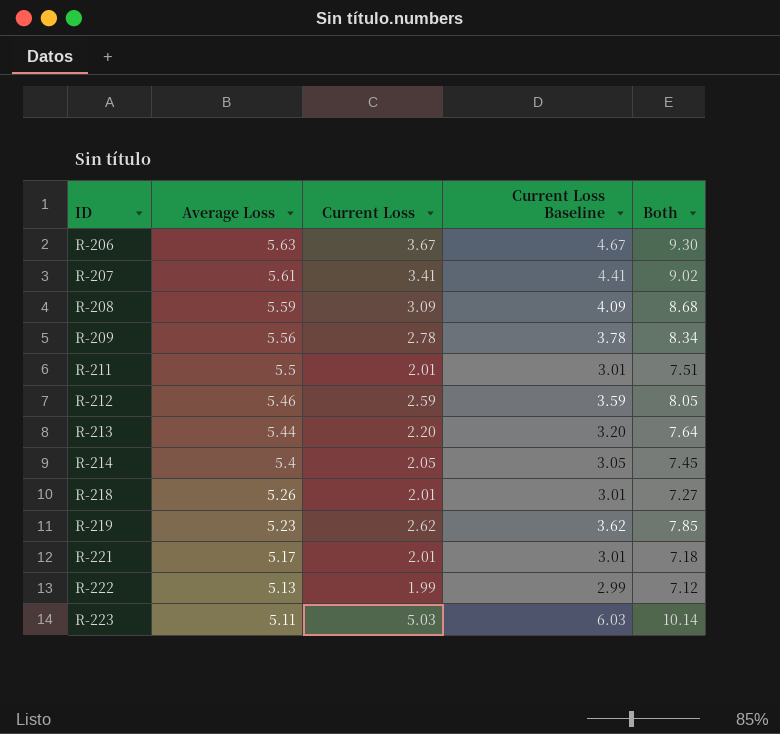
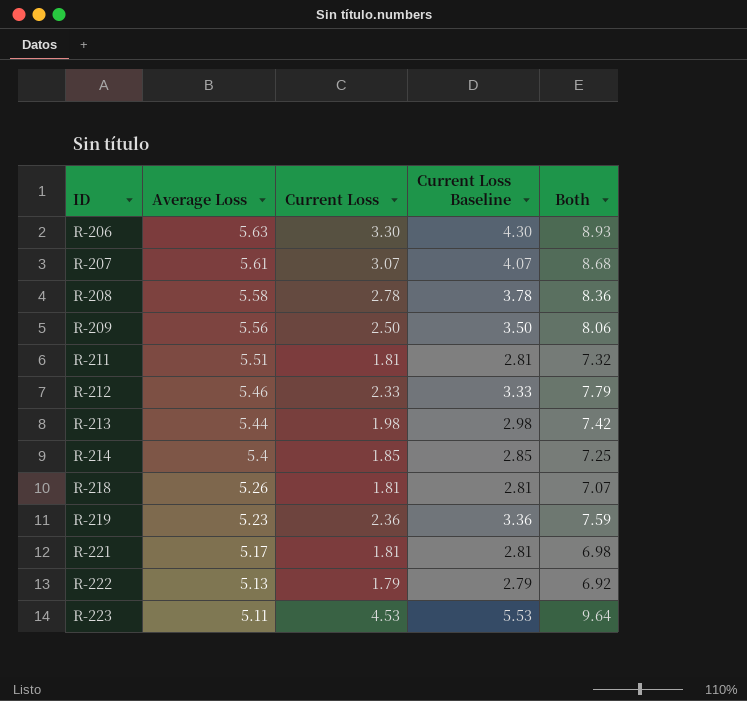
R-206 | Current Loss: 3.67 -> 3.30
R-206 | Current Loss Baseline: 4.67 -> 4.30
R-206 | Both: 9.30 -> 8.93
R-207 | Current Loss: 3.41 -> 3.07
R-207 | Current Loss Baseline: 4.41 -> 4.07
R-207 | Both: 9.02 -> 8.68
R-208 | Average Loss: 5.59 -> 5.58
R-208 | Current Loss: 3.09 -> 2.78
R-208 | Current Loss Baseline: 4.09 -> 3.78
R-208 | Both: 8.68 -> 8.36
R-209 | Current Loss: 2.78 -> 2.50
R-209 | Current Loss Baseline: 3.78 -> 3.50
R-209 | Both: 8.34 -> 8.06
R-211 | Average Loss: 5.5 -> 5.51
R-211 | Current Loss: 2.01 -> 1.81
R-211 | Current Loss Baseline: 3.01 -> 2.81
R-211 | Both: 7.51 -> 7.32
R-212 | Current Loss: 2.59 -> 2.33
R-212 | Current Loss Baseline: 3.59 -> 3.33
R-212 | Both: 8.05 -> 7.79
R-213 | Current Loss: 2.20 -> 1.98
R-213 | Current Loss Baseline: 3.20 -> 2.98
R-213 | Both: 7.64 -> 7.42
R-214 | Current Loss: 2.05 -> 1.85
R-214 | Current Loss Baseline: 3.05 -> 2.85
R-214 | Both: 7.45 -> 7.25
R-218 | Current Loss: 2.01 -> 1.81
R-218 | Current Loss Baseline: 3.01 -> 2.81
R-218 | Both: 7.27 -> 7.07
R-219 | Current Loss: 2.62 -> 2.36
R-219 | Current Loss Baseline: 3.62 -> 3.36
R-219 | Both: 7.85 -> 7.59
R-221 | Current Loss: 2.01 -> 1.81
R-221 | Current Loss Baseline: 3.01 -> 2.81
R-221 | Both: 7.18 -> 6.98
R-222 | Current Loss: 1.99 -> 1.79
R-222 | Current Loss Baseline: 2.99 -> 2.79
R-222 | Both: 7.12 -> 6.92
R-223 | Current Loss: 5.03 -> 4.53
R-223 | Current Loss Baseline: 6.03 -> 5.53
R-223 | Both: 10.14 -> 9.64

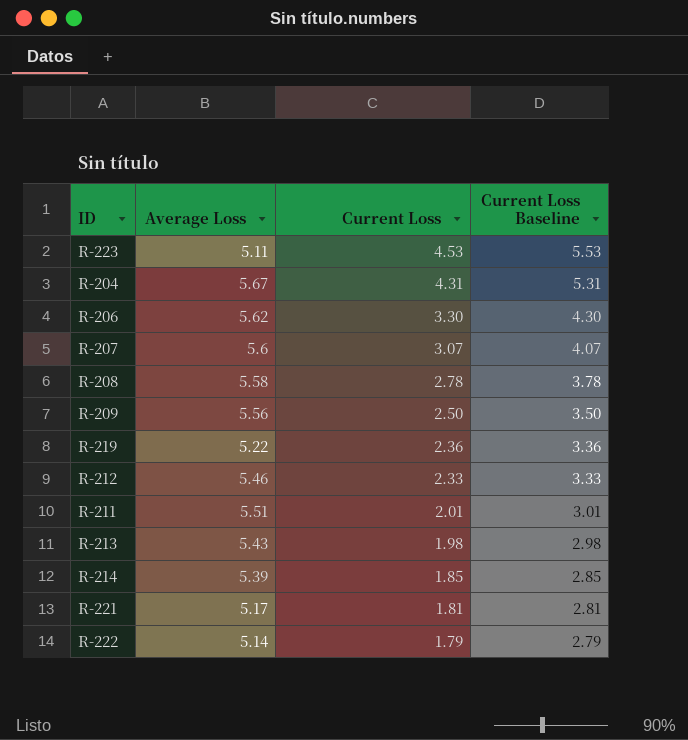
row order: ID ascending -> Current Loss descending
column Both | formula: [Average Loss] + [Current Loss] -> none
row R-218: 5.26 | 1.81 | 2.81 | 7.07 -> none
row R-204: none -> 5.67 | 4.31 | 5.31
R-206 | Average Loss: 5.63 -> 5.62
R-207 | Average Loss: 5.61 -> 5.6
R-219 | Average Loss: 5.23 -> 5.22
R-211 | Current Loss: 1.81 -> 2.01
R-211 | Current Loss Baseline: 2.81 -> 3.01
R-213 | Average Loss: 5.44 -> 5.43
R-214 | Average Loss: 5.4 -> 5.39
R-222 | Average Loss: 5.13 -> 5.14

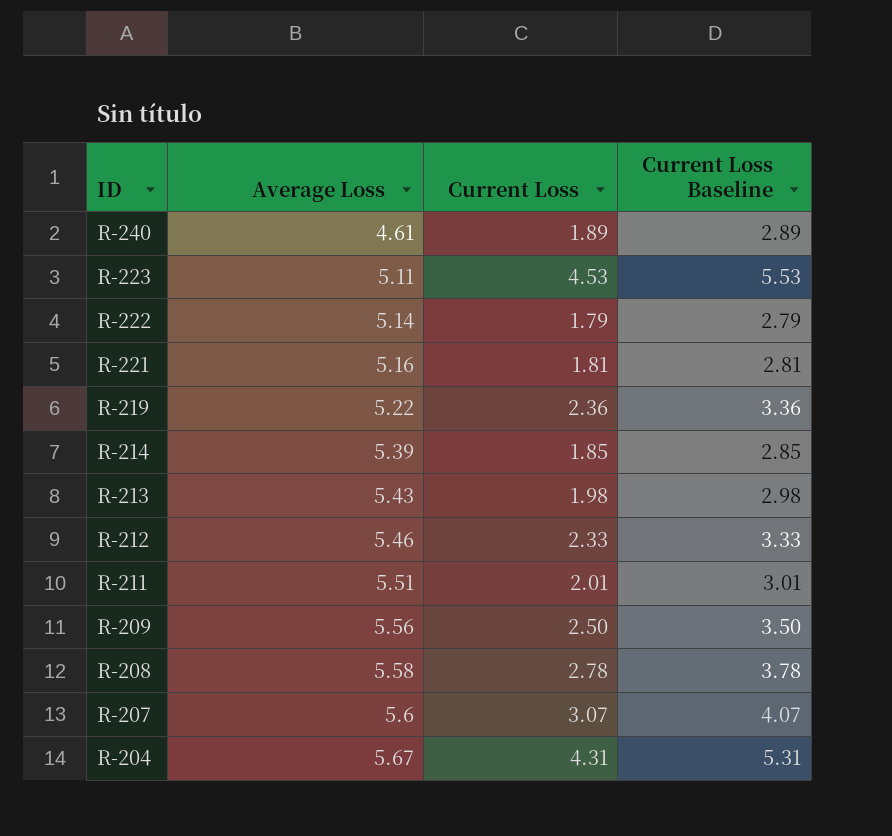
row order: Current Loss descending -> ID descending
row R-206: 5.62 | 3.30 | 4.30 -> none
row R-240: none -> 4.61 | 1.89 | 2.89
R-221 | Average Loss: 5.17 -> 5.16

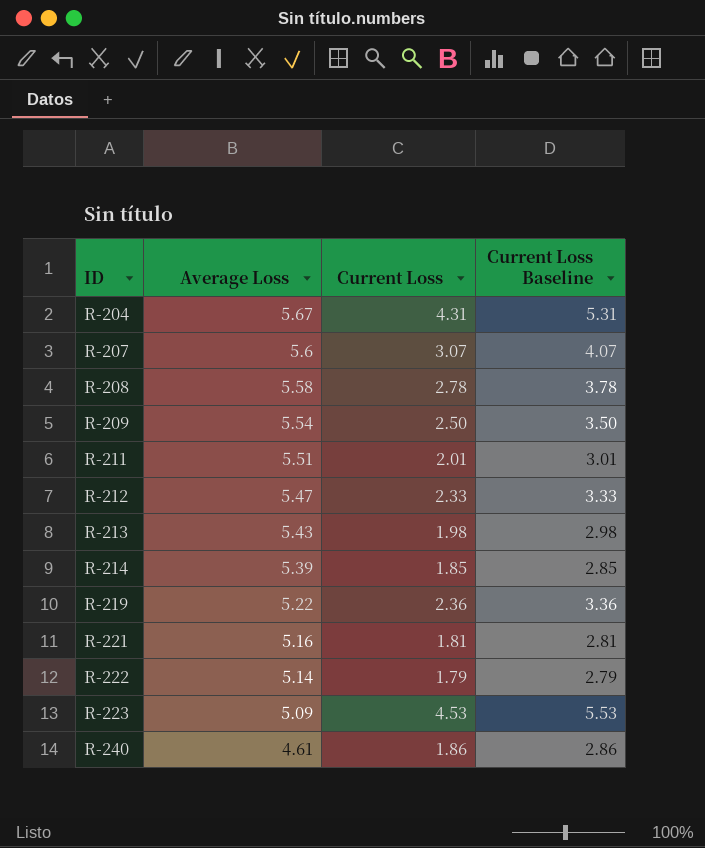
row order: ID descending -> ID ascending
R-209 | Average Loss: 5.56 -> 5.54
R-212 | Average Loss: 5.46 -> 5.47
R-223 | Average Loss: 5.11 -> 5.09
R-240 | Current Loss: 1.89 -> 1.86
R-240 | Current Loss Baseline: 2.89 -> 2.86

